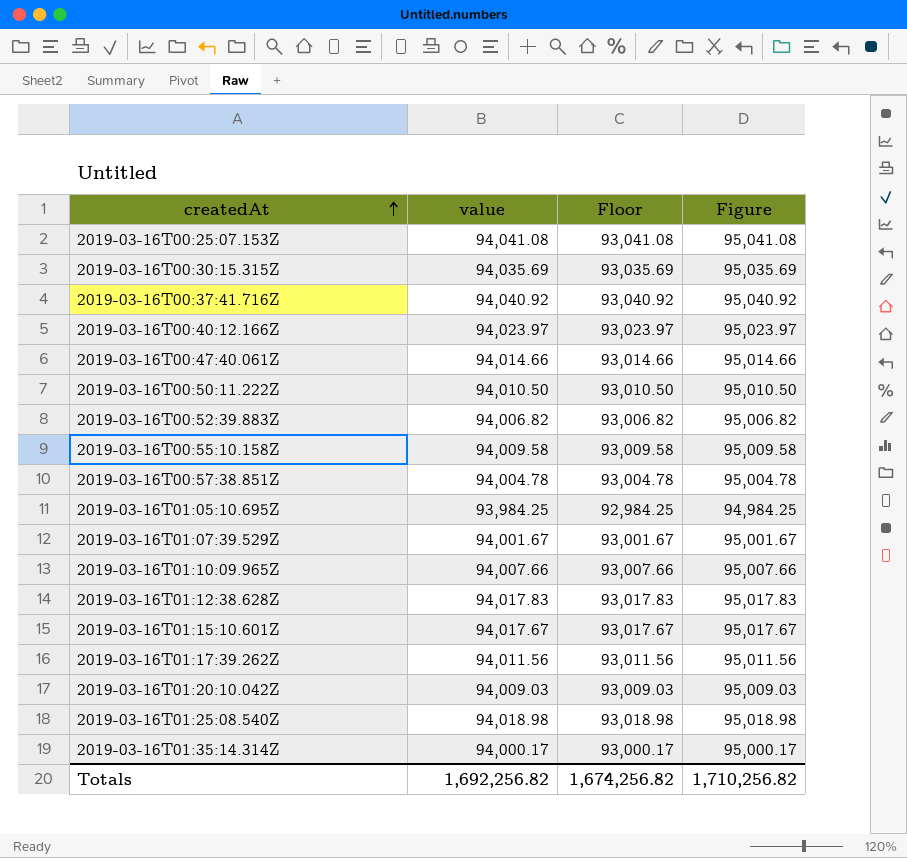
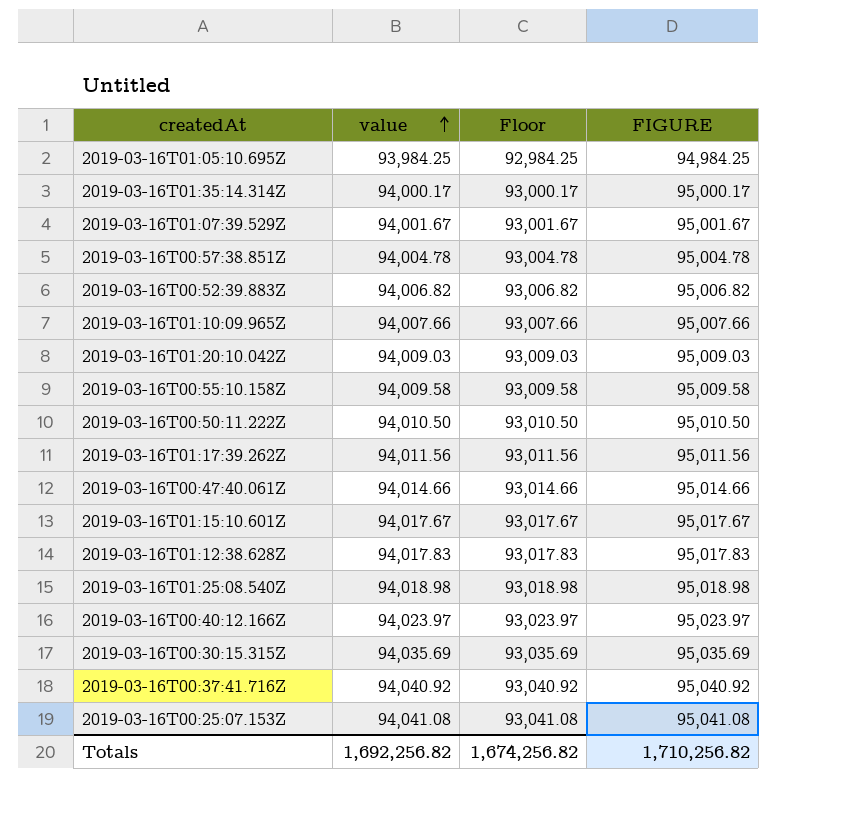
row order: createdAt ascending -> value ascending
column name: Figure -> FIGURE

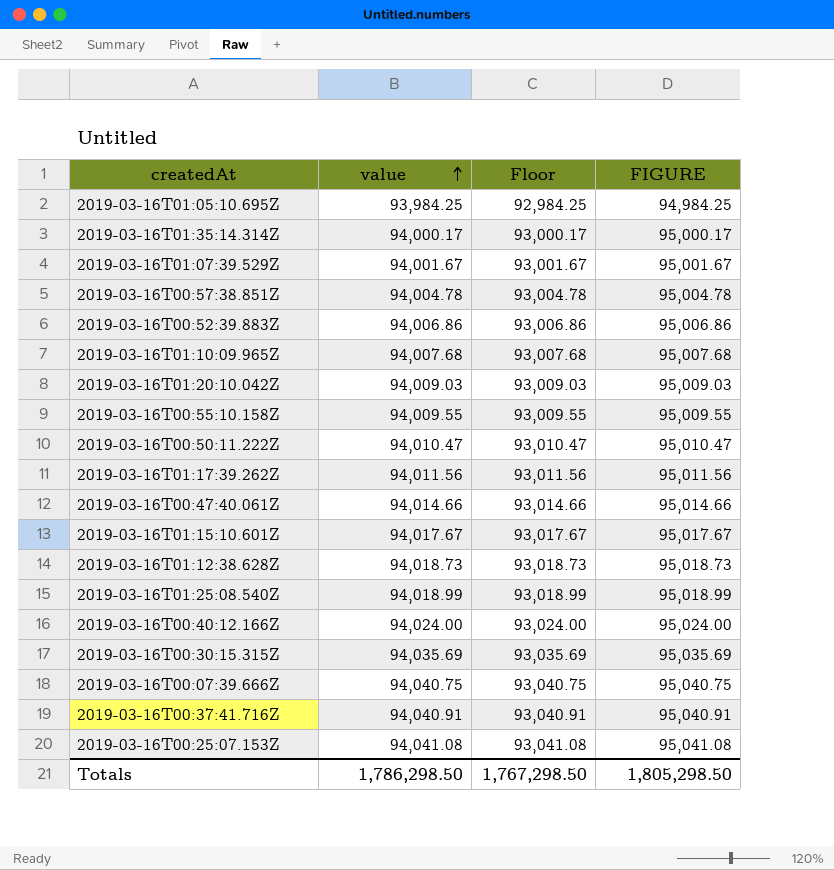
2019-03-16T00:52:39.883Z | value: 94,006.82 -> 94,006.86
2019-03-16T00:52:39.883Z | Floor: 93,006.82 -> 93,006.86
2019-03-16T00:52:39.883Z | FIGURE: 95,006.82 -> 95,006.86
2019-03-16T01:10:09.965Z | value: 94,007.66 -> 94,007.68
2019-03-16T01:10:09.965Z | Floor: 93,007.66 -> 93,007.68
2019-03-16T01:10:09.965Z | FIGURE: 95,007.66 -> 95,007.68
2019-03-16T00:55:10.158Z | value: 94,009.58 -> 94,009.55
2019-03-16T00:55:10.158Z | Floor: 93,009.58 -> 93,009.55
2019-03-16T00:55:10.158Z | FIGURE: 95,009.58 -> 95,009.55
2019-03-16T00:50:11.222Z | value: 94,010.50 -> 94,010.47
2019-03-16T00:50:11.222Z | Floor: 93,010.50 -> 93,010.47
2019-03-16T00:50:11.222Z | FIGURE: 95,010.50 -> 95,010.47
2019-03-16T01:12:38.628Z | value: 94,017.83 -> 94,018.73
2019-03-16T01:12:38.628Z | Floor: 93,017.83 -> 93,018.73
2019-03-16T01:12:38.628Z | FIGURE: 95,017.83 -> 95,018.73
2019-03-16T01:25:08.540Z | value: 94,018.98 -> 94,018.99
2019-03-16T01:25:08.540Z | Floor: 93,018.98 -> 93,018.99
2019-03-16T01:25:08.540Z | FIGURE: 95,018.98 -> 95,018.99
2019-03-16T00:40:12.166Z | value: 94,023.97 -> 94,024.00
2019-03-16T00:40:12.166Z | Floor: 93,023.97 -> 93,024.00
2019-03-16T00:40:12.166Z | FIGURE: 95,023.97 -> 95,024.00
row 2019-03-16T00:07:39.666Z: none -> 94,040.75 | 93,040.75 | 95,040.75
2019-03-16T00:37:41.716Z | value: 94,040.92 -> 94,040.91
2019-03-16T00:37:41.716Z | Floor: 93,040.92 -> 93,040.91
2019-03-16T00:37:41.716Z | FIGURE: 95,040.92 -> 95,040.91
Totals | value: 1,692,256.82 -> 1,786,298.50
Totals | Floor: 1,674,256.82 -> 1,767,298.50
Totals | FIGURE: 1,710,256.82 -> 1,805,298.50

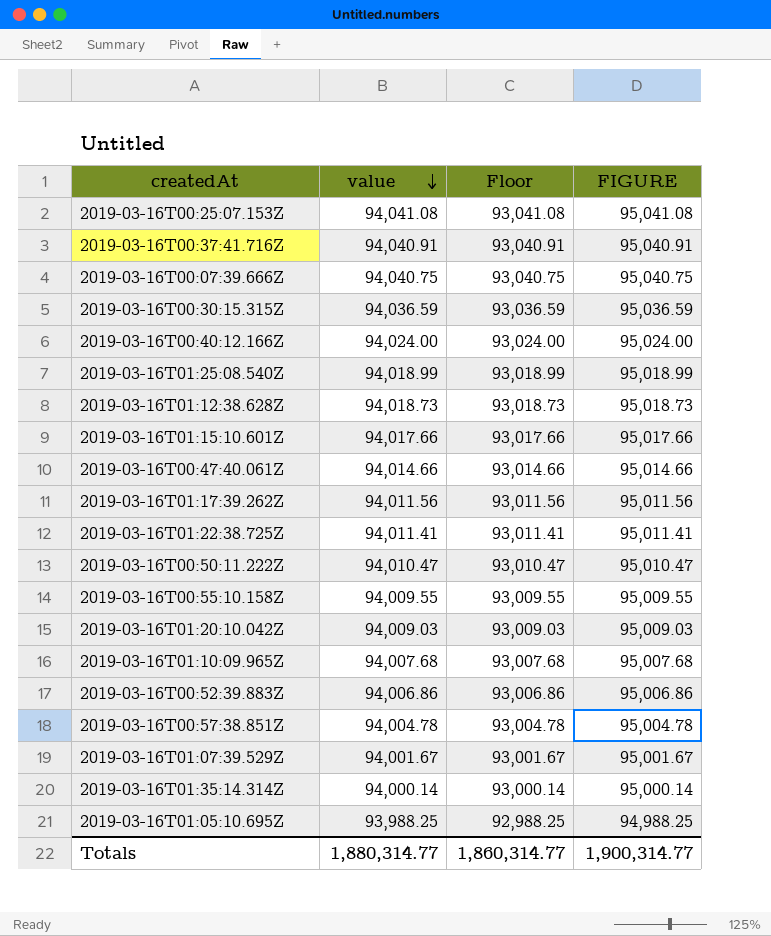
row order: value ascending -> value descending
2019-03-16T00:30:15.315Z | value: 94,035.69 -> 94,036.59
2019-03-16T00:30:15.315Z | Floor: 93,035.69 -> 93,036.59
2019-03-16T00:30:15.315Z | FIGURE: 95,035.69 -> 95,036.59
2019-03-16T01:15:10.601Z | value: 94,017.67 -> 94,017.66
2019-03-16T01:15:10.601Z | Floor: 93,017.67 -> 93,017.66
2019-03-16T01:15:10.601Z | FIGURE: 95,017.67 -> 95,017.66
row 2019-03-16T01:22:38.725Z: none -> 94,011.41 | 93,011.41 | 95,011.41
2019-03-16T01:35:14.314Z | value: 94,000.17 -> 94,000.14
2019-03-16T01:35:14.314Z | Floor: 93,000.17 -> 93,000.14
2019-03-16T01:35:14.314Z | FIGURE: 95,000.17 -> 95,000.14
2019-03-16T01:05:10.695Z | value: 93,984.25 -> 93,988.25
2019-03-16T01:05:10.695Z | Floor: 92,984.25 -> 92,988.25
2019-03-16T01:05:10.695Z | FIGURE: 94,984.25 -> 94,988.25
Totals | value: 1,786,298.50 -> 1,880,314.77
Totals | Floor: 1,767,298.50 -> 1,860,314.77
Totals | FIGURE: 1,805,298.50 -> 1,900,314.77

